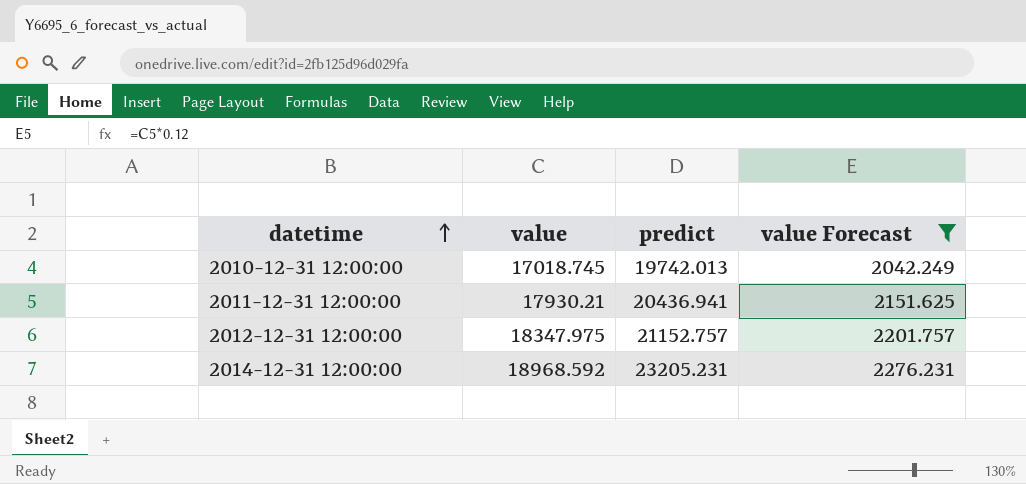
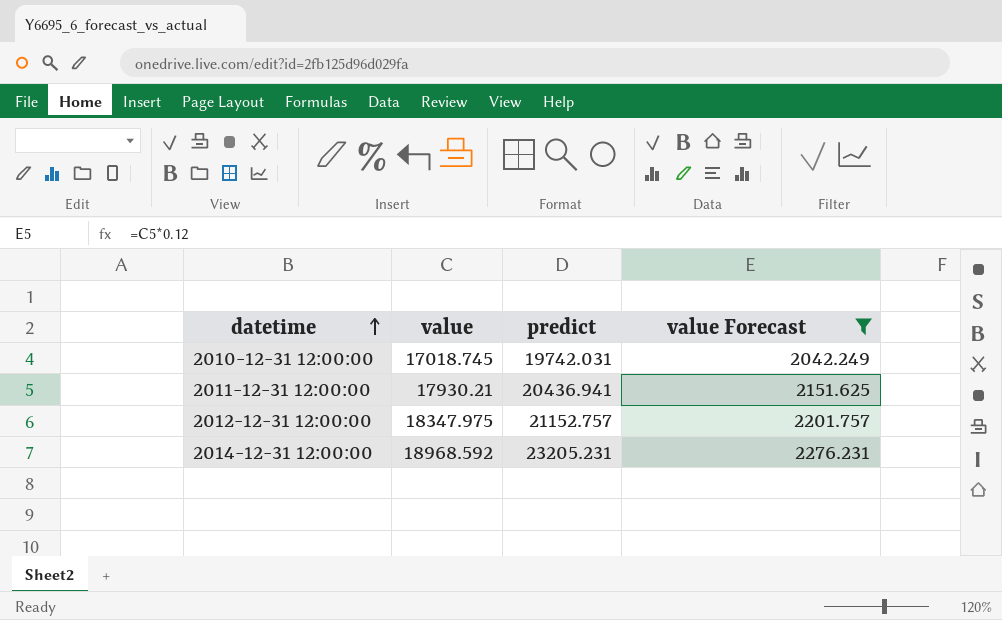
2010-12-31 12:00:00 | predict: 19742.013 -> 19742.031

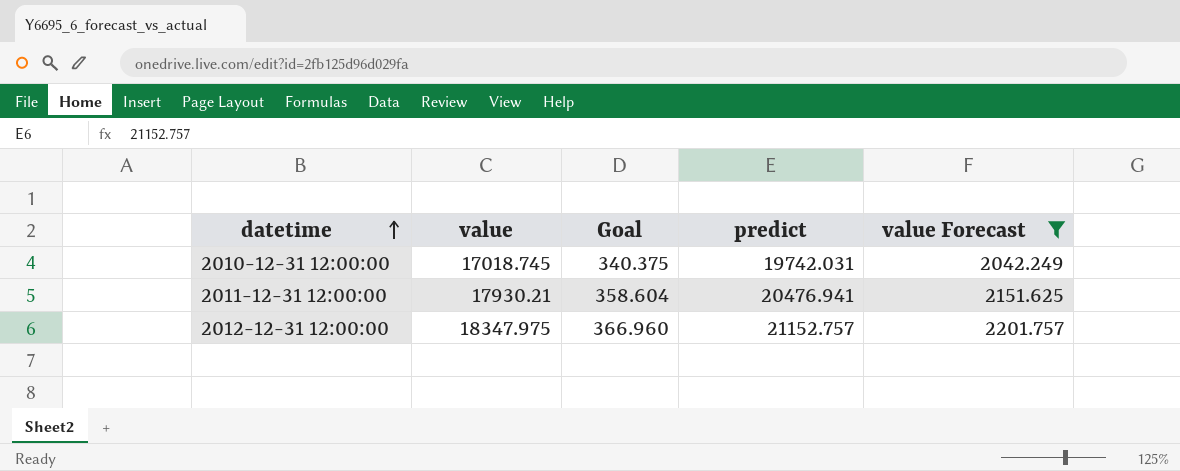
column Goal | formula: none -> [value] * 0.02
row 2014-12-31 12:00:00: 18968.592 | 23205.231 | 2276.231 -> none
2011-12-31 12:00:00 | predict: 20436.941 -> 20476.941

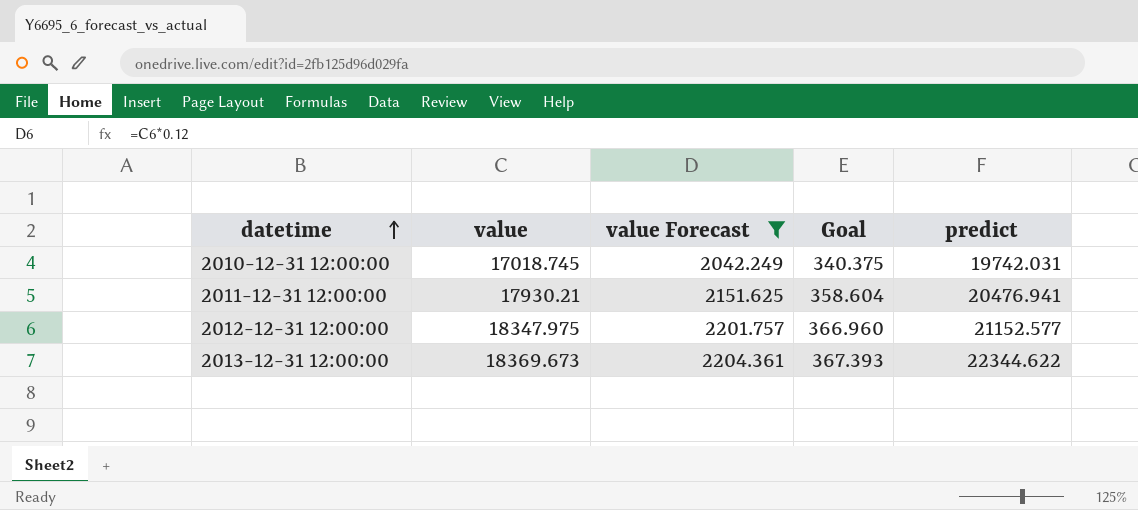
column value Forecast | position: 5 -> 3
2012-12-31 12:00:00 | predict: 21152.757 -> 21152.577
row 2013-12-31 12:00:00: none -> 18369.673 | 2204.361 | 367.393 | 22344.622

